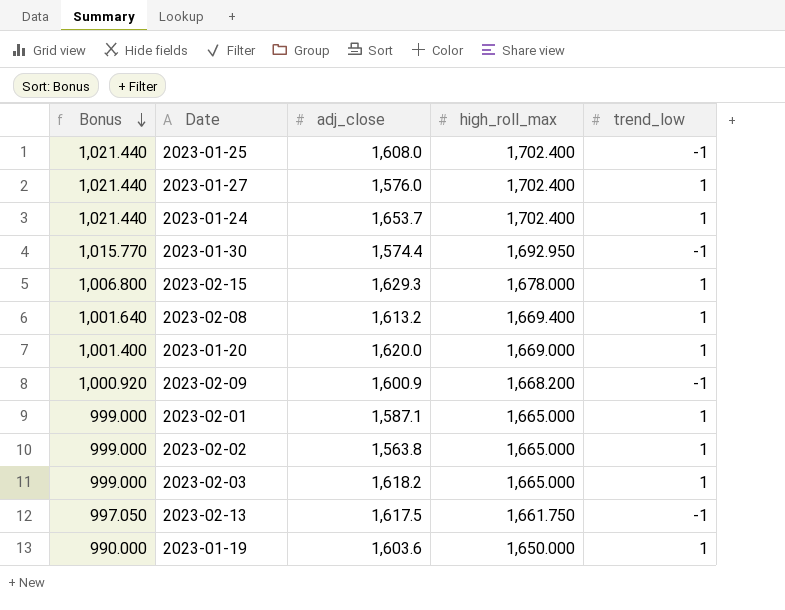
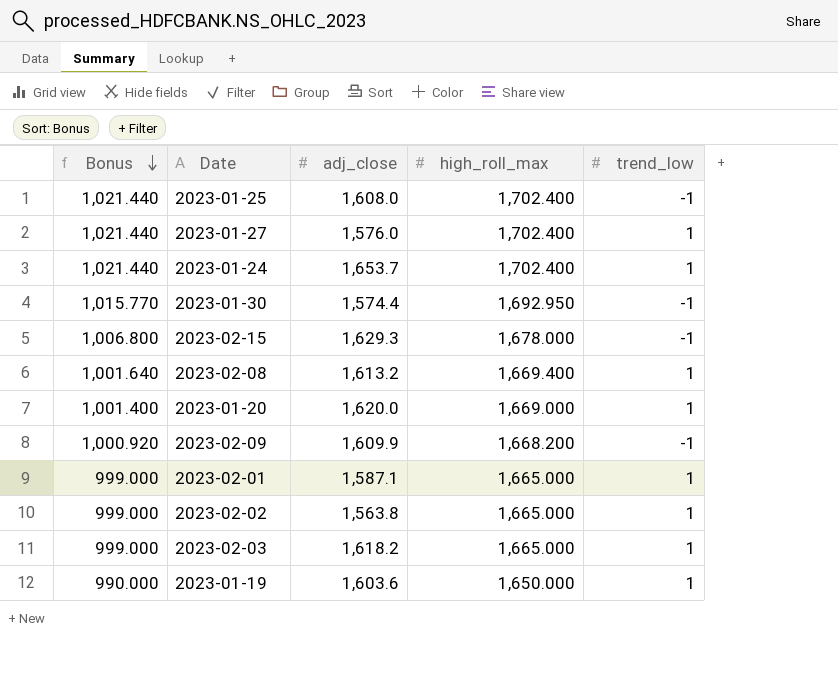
row 2023-02-13: 997.050 | 1,617.5 | 1,661.750 | -1 -> none
2023-02-15 | trend_low: 1 -> -1
2023-02-09 | adj_close: 1,600.9 -> 1,609.9

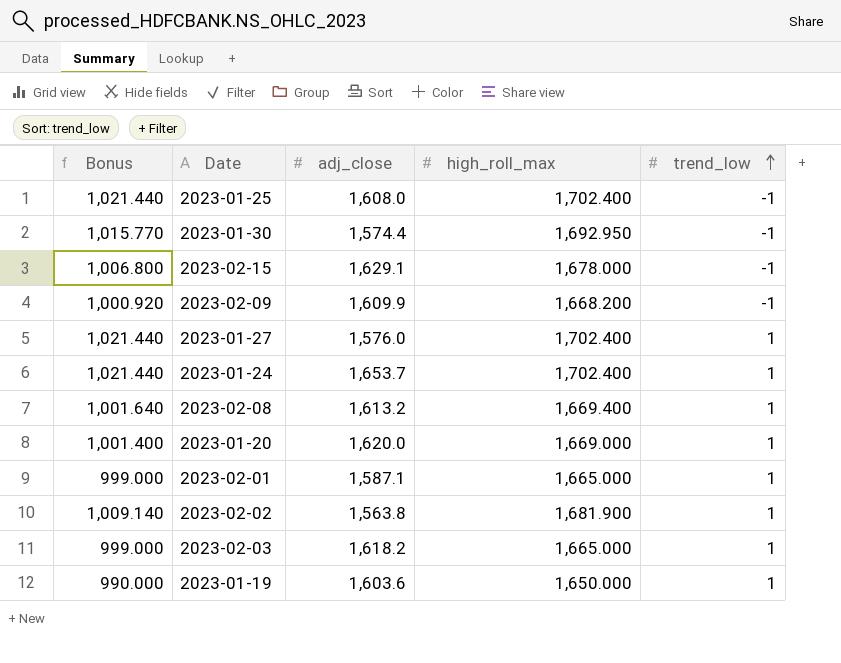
row order: Bonus descending -> trend_low ascending
2023-02-15 | adj_close: 1,629.3 -> 1,629.1
2023-02-02 | Bonus: 999.000 -> 1,009.140
2023-02-02 | high_roll_max: 1,665.000 -> 1,681.900

